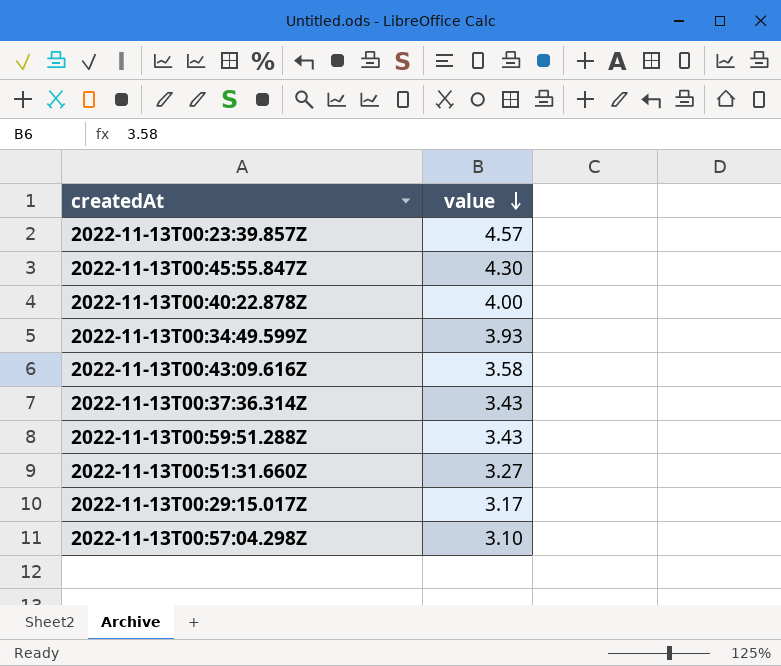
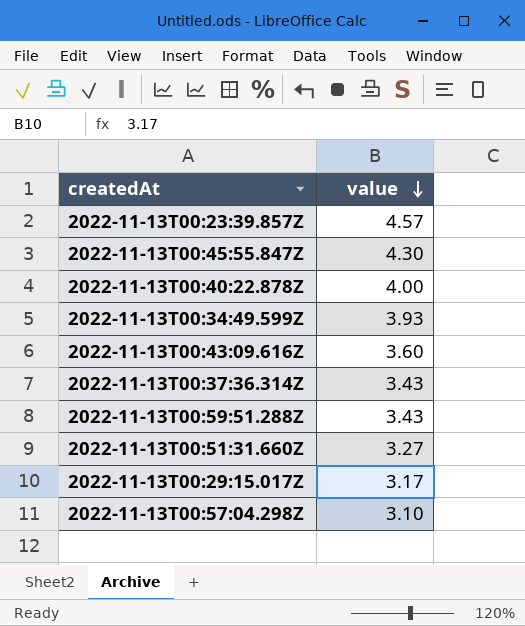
2022-11-13T00:43:09.616Z | value: 3.58 -> 3.60

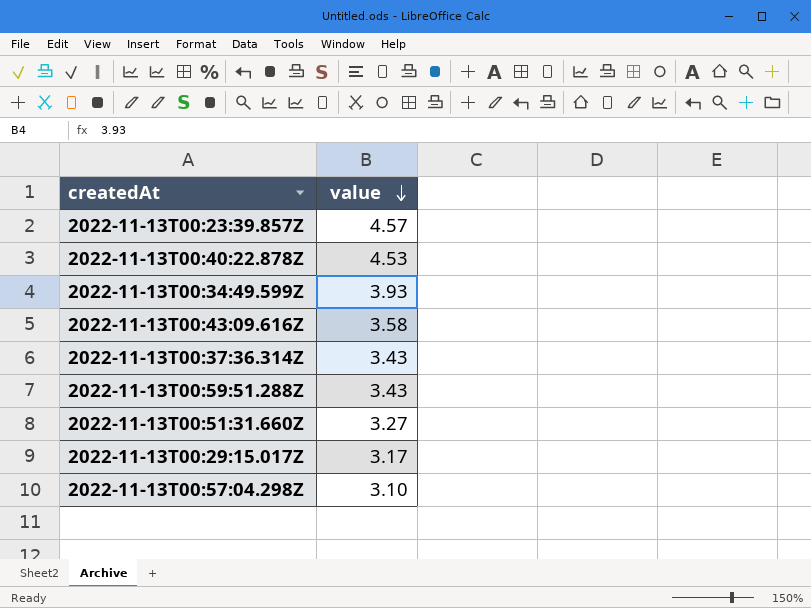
row 2022-11-13T00:45:55.847Z: 4.30 -> none
2022-11-13T00:40:22.878Z | value: 4.00 -> 4.53
2022-11-13T00:43:09.616Z | value: 3.60 -> 3.58

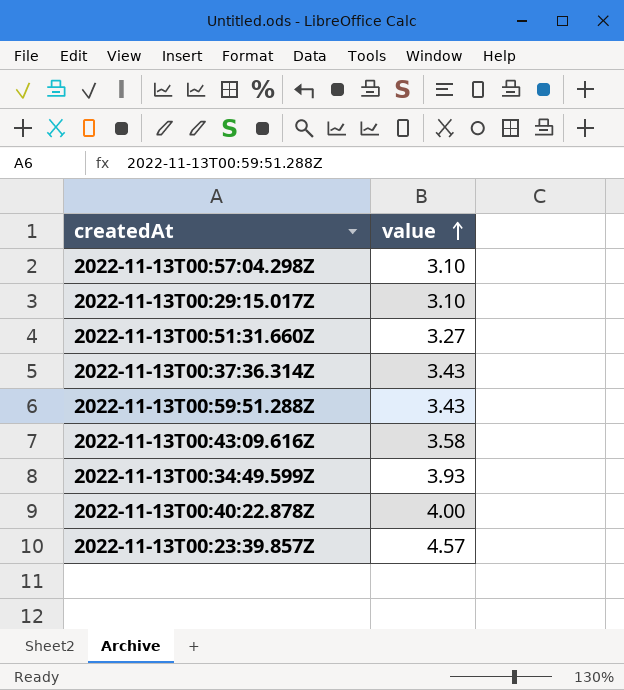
row order: value descending -> value ascending
2022-11-13T00:29:15.017Z | value: 3.17 -> 3.10
2022-11-13T00:40:22.878Z | value: 4.53 -> 4.00

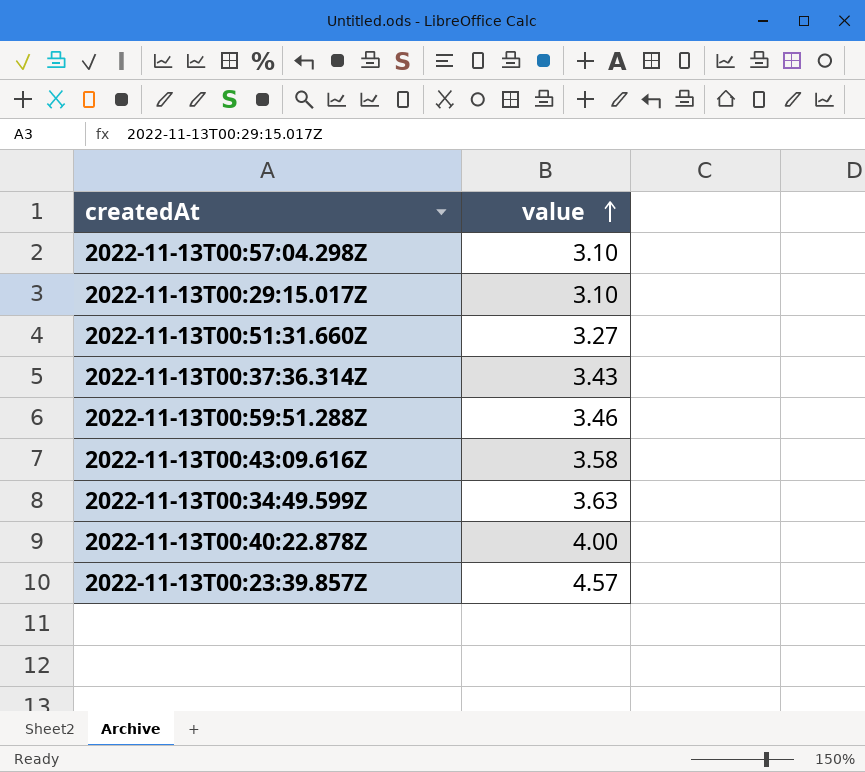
2022-11-13T00:59:51.288Z | value: 3.43 -> 3.46
2022-11-13T00:34:49.599Z | value: 3.93 -> 3.63

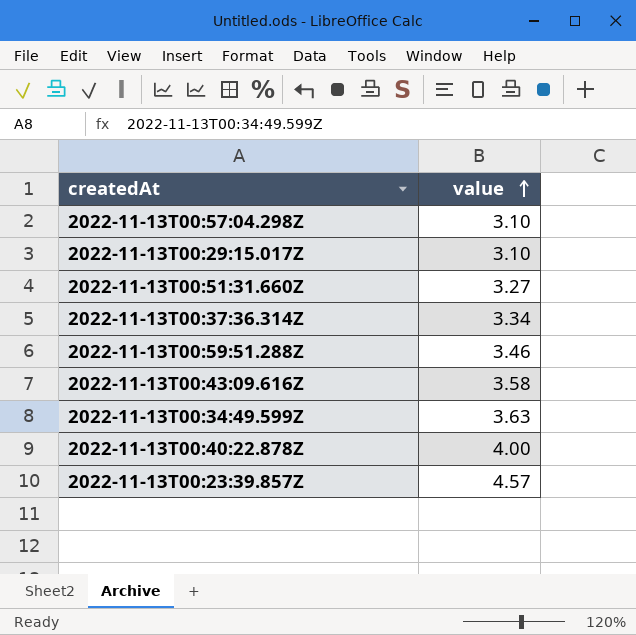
2022-11-13T00:37:36.314Z | value: 3.43 -> 3.34

